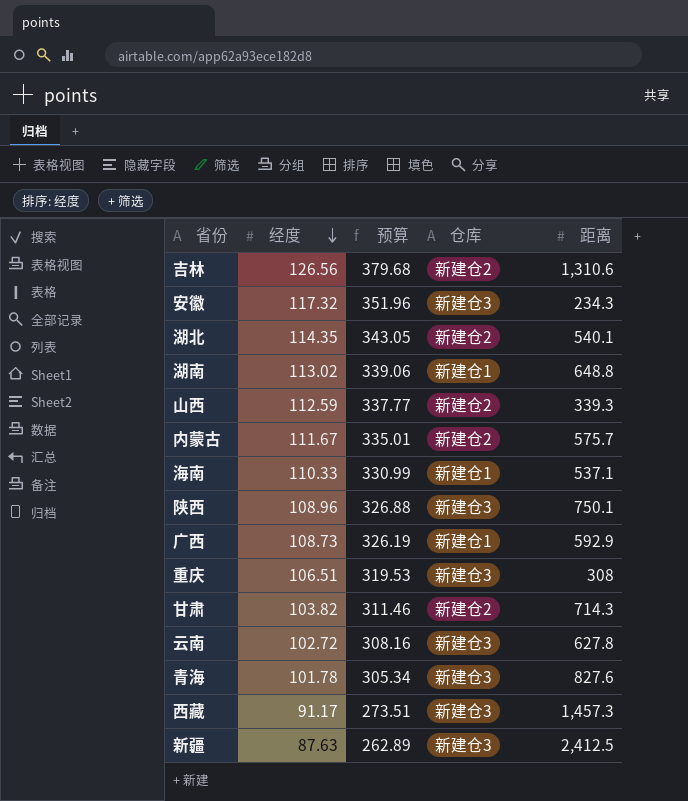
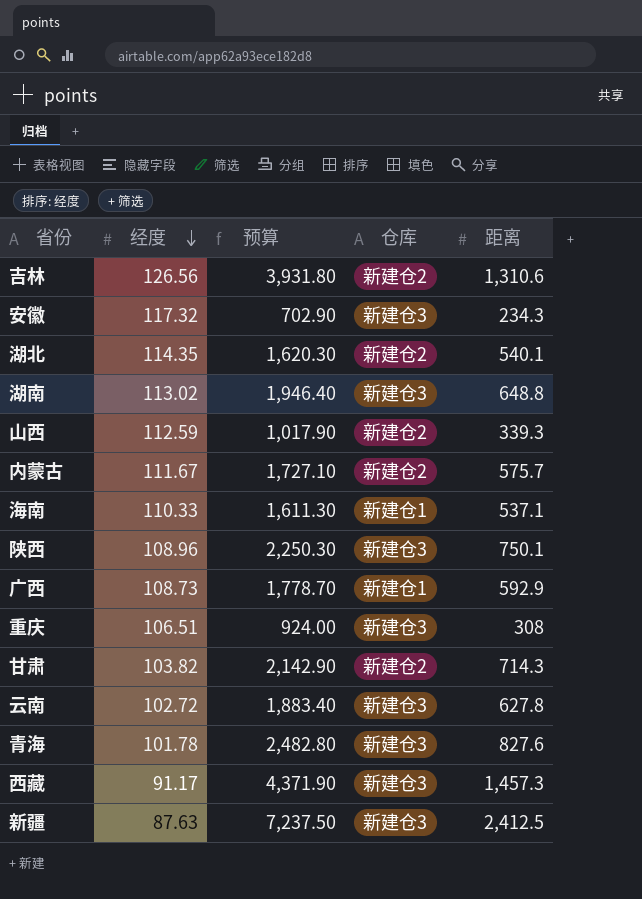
column 预算 | formula: [经度] * 3 -> [距离] * 3
湖南 | 仓库: 新建仓1 -> 新建仓3

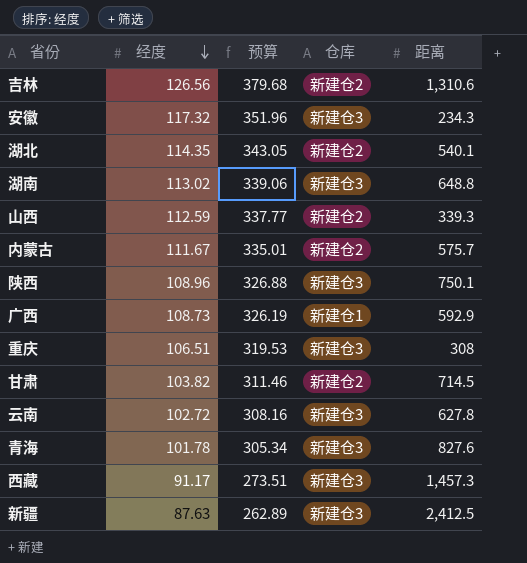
column 预算 | formula: [距离] * 3 -> [经度] * 3
row 海南: 110.33 | 1,611.30 | 新建仓1 | 537.1 -> none
甘肃 | 距离: 714.3 -> 714.5

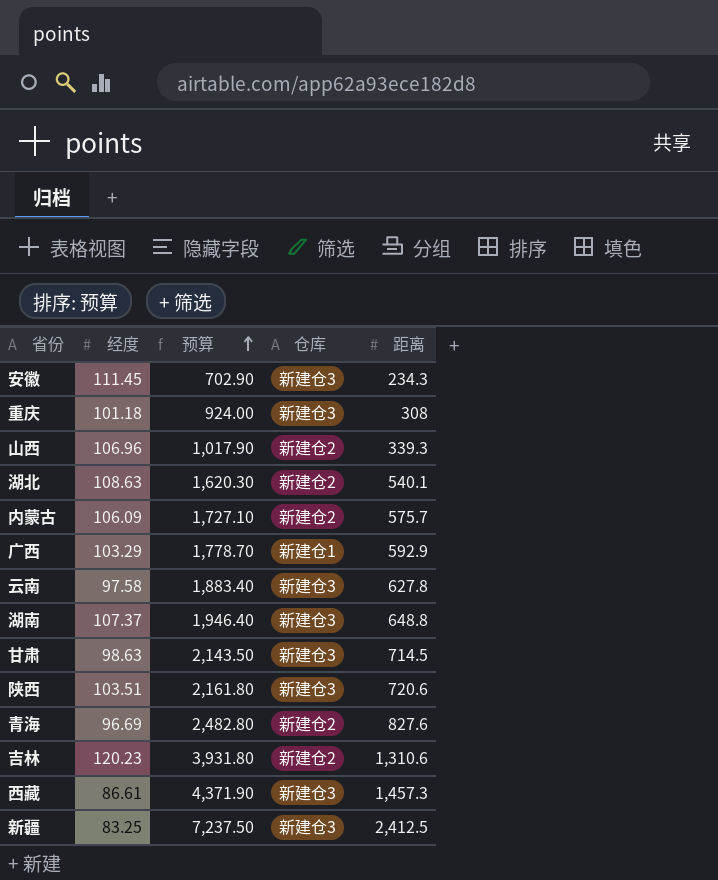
row order: 经度 descending -> 预算 ascending
column 预算 | formula: [经度] * 3 -> [距离] * 3
安徽 | 经度: 117.32 -> 111.45
重庆 | 经度: 106.51 -> 101.18
山西 | 经度: 112.59 -> 106.96
湖北 | 经度: 114.35 -> 108.63
内蒙古 | 经度: 111.67 -> 106.09
广西 | 经度: 108.73 -> 103.29
云南 | 经度: 102.72 -> 97.58
湖南 | 经度: 113.02 -> 107.37
甘肃 | 经度: 103.82 -> 98.63
甘肃 | 仓库: 新建仓2 -> 新建仓3
陕西 | 经度: 108.96 -> 103.51
陕西 | 距离: 750.1 -> 720.6
青海 | 经度: 101.78 -> 96.69
青海 | 仓库: 新建仓3 -> 新建仓2
吉林 | 经度: 126.56 -> 120.23
西藏 | 经度: 91.17 -> 86.61
新疆 | 经度: 87.63 -> 83.25

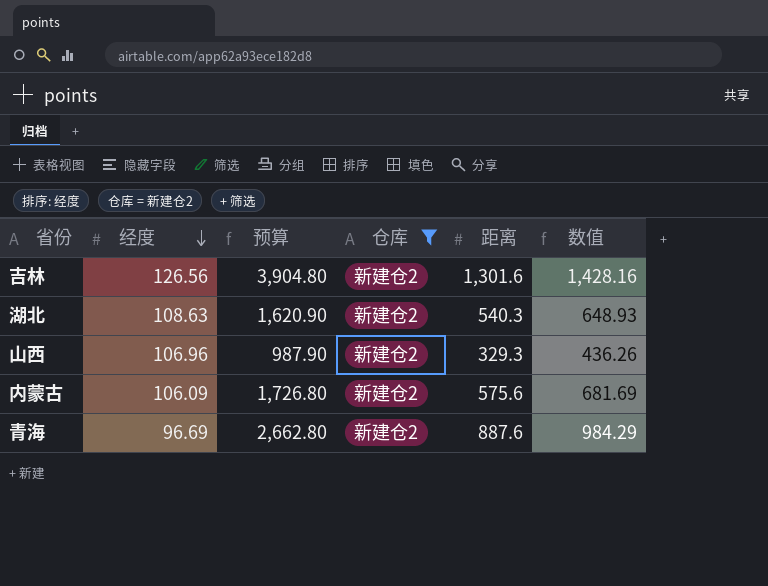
filter: none -> 仓库 = 新建仓2
row order: 预算 ascending -> 经度 descending
column 数值 | formula: none -> [经度] + [距离]
吉林 | 经度: 120.23 -> 126.56
吉林 | 预算: 3,931.80 -> 3,904.80
吉林 | 距离: 1,310.6 -> 1,301.6
湖北 | 预算: 1,620.30 -> 1,620.90
湖北 | 距离: 540.1 -> 540.3
山西 | 预算: 1,017.90 -> 987.90
山西 | 距离: 339.3 -> 329.3
内蒙古 | 预算: 1,727.10 -> 1,726.80
内蒙古 | 距离: 575.7 -> 575.6
青海 | 预算: 2,482.80 -> 2,662.80
青海 | 距离: 827.6 -> 887.6

